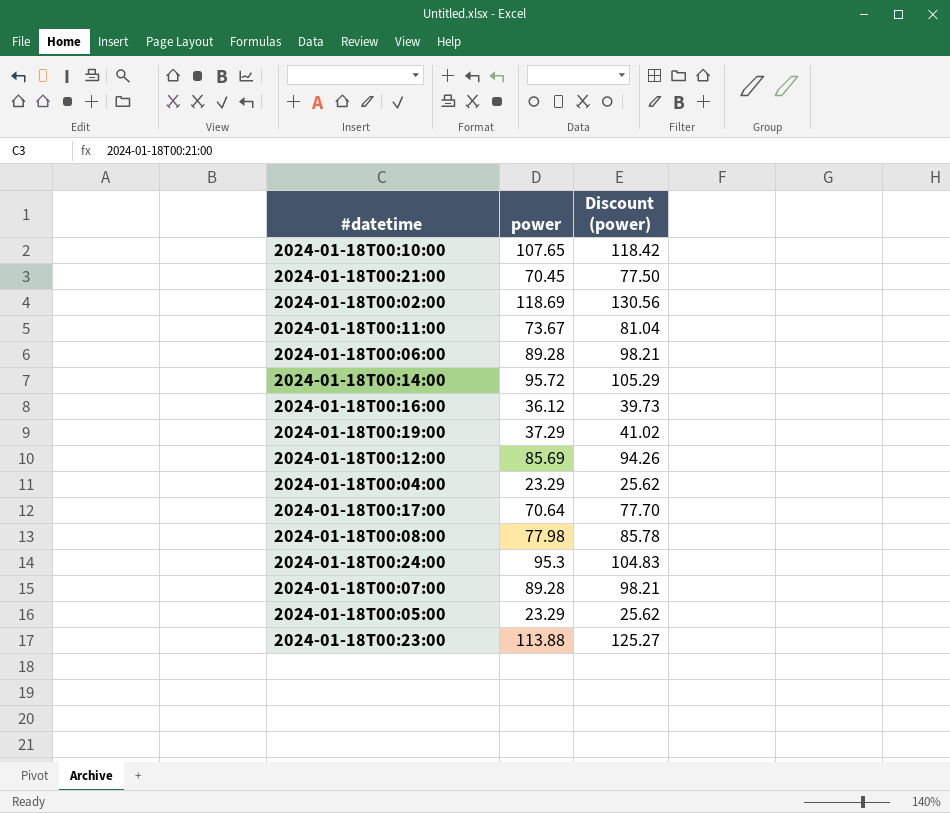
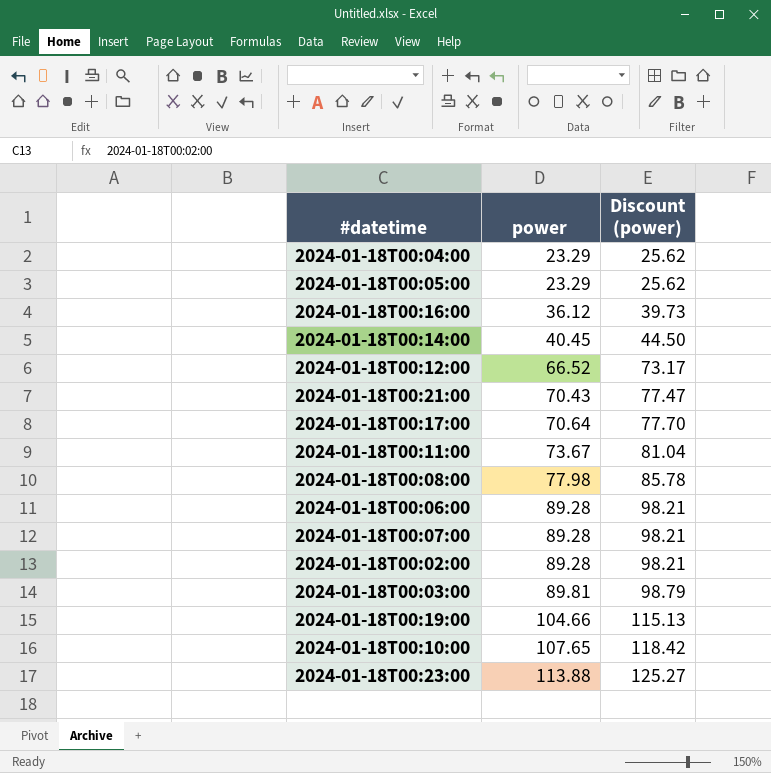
row order: none -> power ascending
row 2024-01-18T00:24:00: 95.3 | 104.83 -> none
2024-01-18T00:14:00 | power: 95.72 -> 40.45
2024-01-18T00:14:00 | Discount (power): 105.29 -> 44.50
2024-01-18T00:12:00 | power: 85.69 -> 66.52
2024-01-18T00:12:00 | Discount (power): 94.26 -> 73.17
2024-01-18T00:21:00 | power: 70.45 -> 70.43
2024-01-18T00:21:00 | Discount (power): 77.50 -> 77.47
2024-01-18T00:02:00 | power: 118.69 -> 89.28
2024-01-18T00:02:00 | Discount (power): 130.56 -> 98.21
row 2024-01-18T00:03:00: none -> 89.81 | 98.79
2024-01-18T00:19:00 | power: 37.29 -> 104.66
2024-01-18T00:19:00 | Discount (power): 41.02 -> 115.13

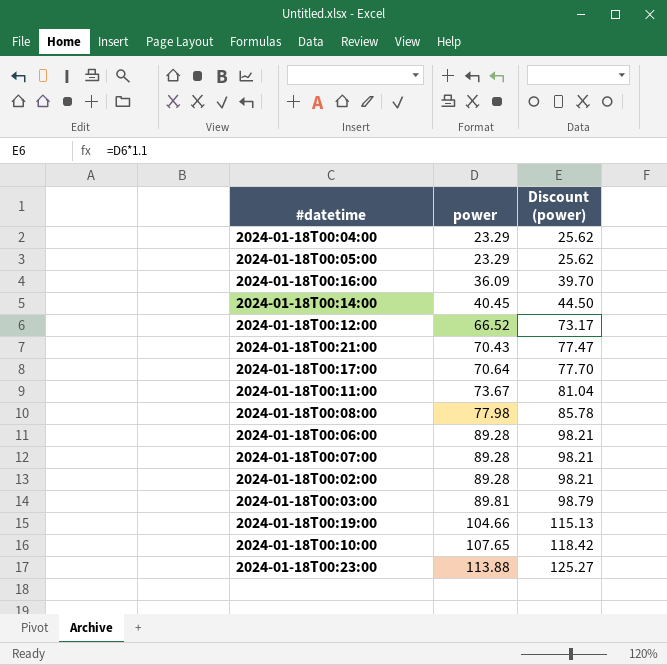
2024-01-18T00:16:00 | power: 36.12 -> 36.09
2024-01-18T00:16:00 | Discount (power): 39.73 -> 39.70

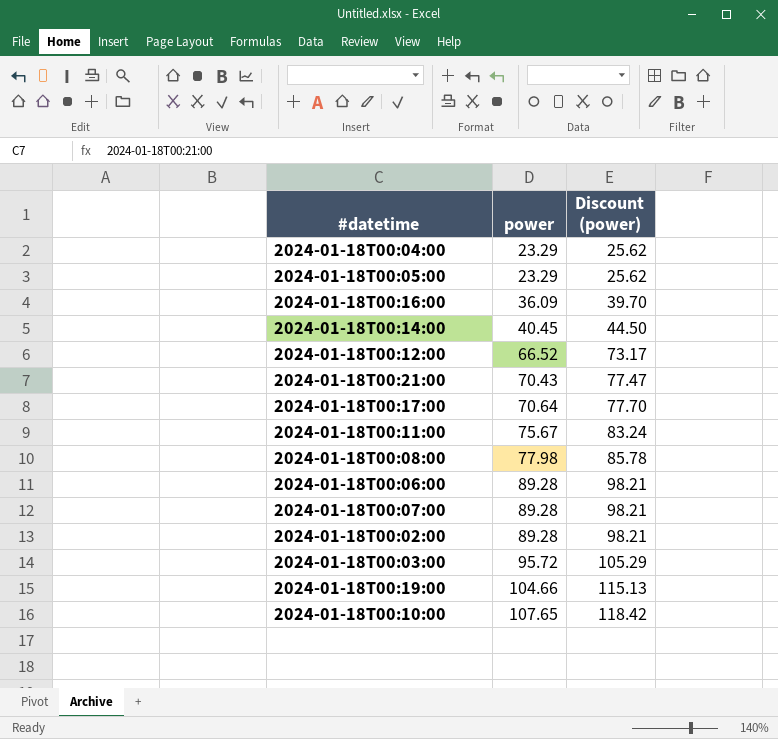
row 2024-01-18T00:23:00: 113.88 | 125.27 -> none
2024-01-18T00:11:00 | power: 73.67 -> 75.67
2024-01-18T00:11:00 | Discount (power): 81.04 -> 83.24
2024-01-18T00:03:00 | power: 89.81 -> 95.72
2024-01-18T00:03:00 | Discount (power): 98.79 -> 105.29

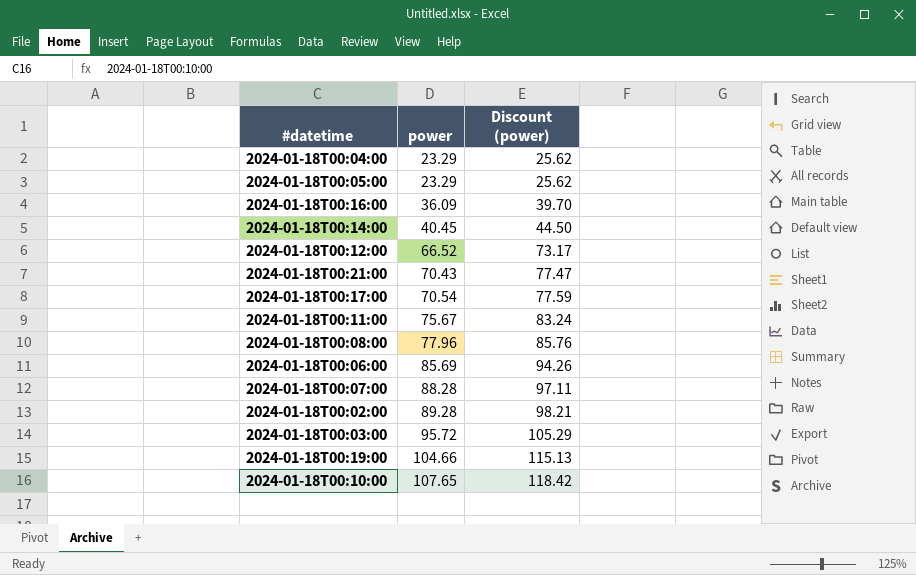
2024-01-18T00:17:00 | power: 70.64 -> 70.54
2024-01-18T00:17:00 | Discount (power): 77.70 -> 77.59
2024-01-18T00:08:00 | power: 77.98 -> 77.96
2024-01-18T00:08:00 | Discount (power): 85.78 -> 85.76
2024-01-18T00:06:00 | power: 89.28 -> 85.69
2024-01-18T00:06:00 | Discount (power): 98.21 -> 94.26
2024-01-18T00:07:00 | power: 89.28 -> 88.28
2024-01-18T00:07:00 | Discount (power): 98.21 -> 97.11

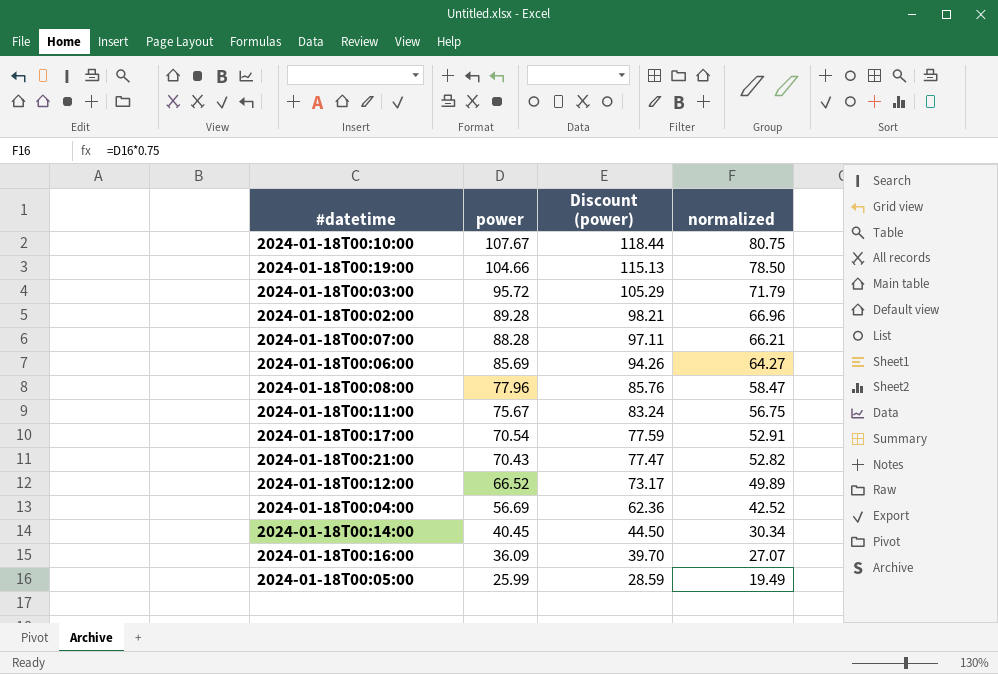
row order: power ascending -> power descending
column normalized | formula: none -> [power] * 0.75
2024-01-18T00:10:00 | power: 107.65 -> 107.67
2024-01-18T00:10:00 | Discount (power): 118.42 -> 118.44
2024-01-18T00:04:00 | power: 23.29 -> 56.69
2024-01-18T00:04:00 | Discount (power): 25.62 -> 62.36
2024-01-18T00:05:00 | power: 23.29 -> 25.99
2024-01-18T00:05:00 | Discount (power): 25.62 -> 28.59

